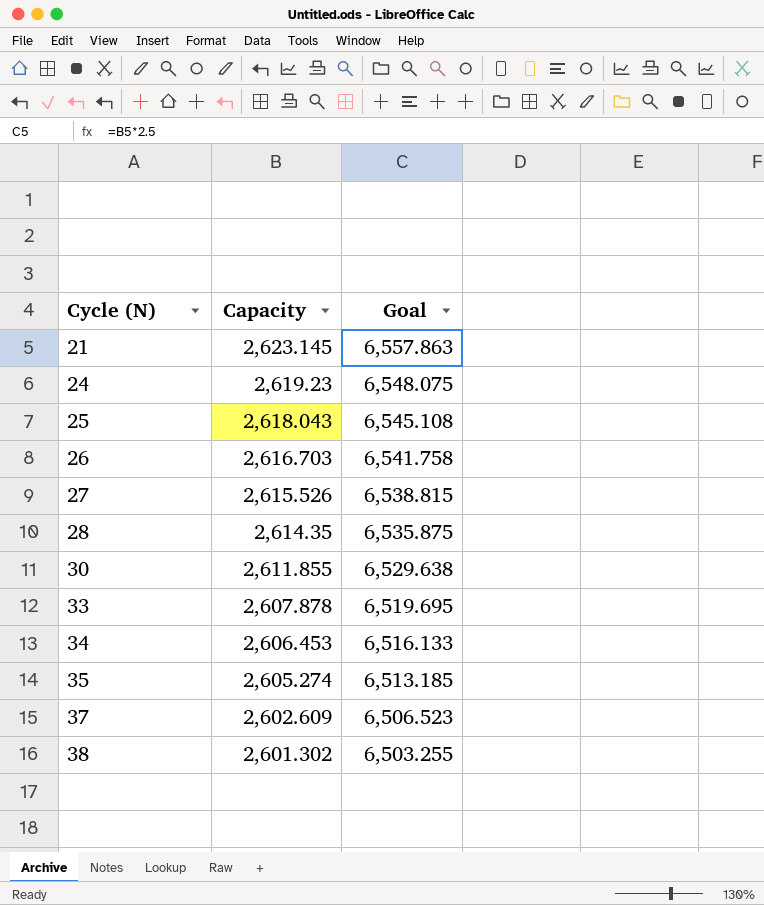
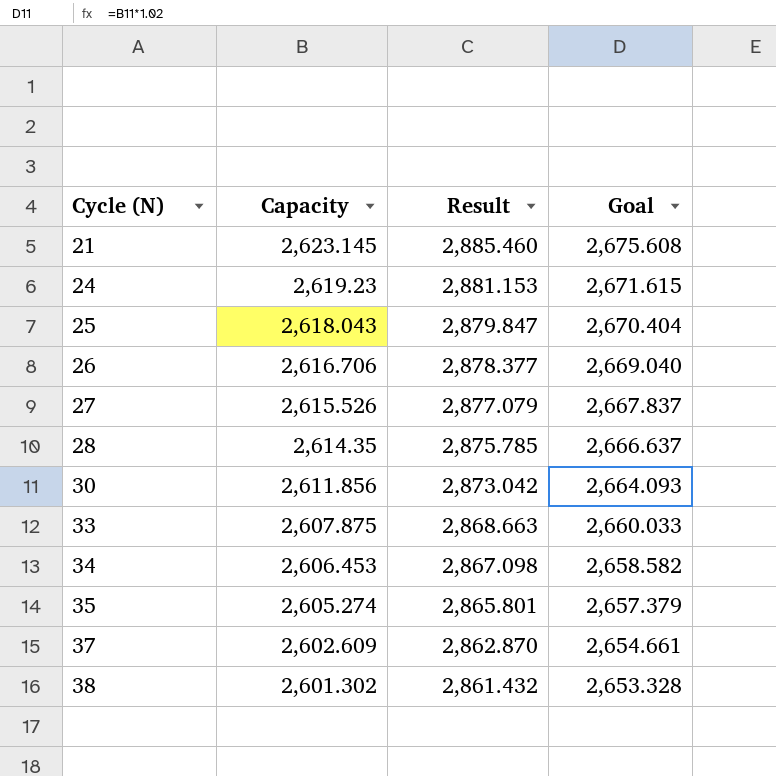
column Result | formula: none -> [Capacity] * 1.1
column Goal | formula: [Capacity] * 2.5 -> [Capacity] * 1.02
26 | Capacity: 2,616.703 -> 2,616.706
30 | Capacity: 2,611.855 -> 2,611.856
33 | Capacity: 2,607.878 -> 2,607.875

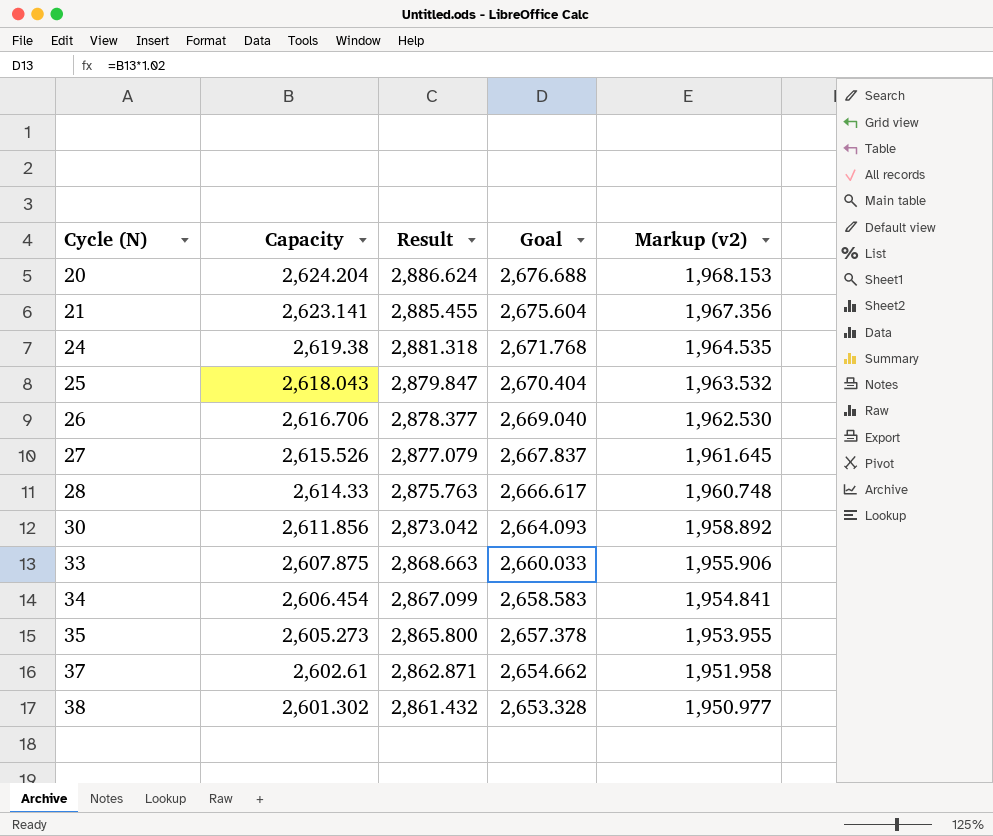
column Markup (v2) | formula: none -> [Capacity] * 0.75
row 20: none -> 2,624.204 | 2,886.624 | 2,676.688 | 1,968.153
21 | Capacity: 2,623.145 -> 2,623.141
21 | Result: 2,885.460 -> 2,885.455
21 | Goal: 2,675.608 -> 2,675.604
24 | Capacity: 2,619.23 -> 2,619.38
24 | Result: 2,881.153 -> 2,881.318
24 | Goal: 2,671.615 -> 2,671.768
28 | Capacity: 2,614.35 -> 2,614.33
28 | Result: 2,875.785 -> 2,875.763
28 | Goal: 2,666.637 -> 2,666.617
34 | Capacity: 2,606.453 -> 2,606.454
34 | Result: 2,867.098 -> 2,867.099
34 | Goal: 2,658.582 -> 2,658.583
35 | Capacity: 2,605.274 -> 2,605.273
35 | Result: 2,865.801 -> 2,865.800
35 | Goal: 2,657.379 -> 2,657.378
37 | Capacity: 2,602.609 -> 2,602.61
37 | Result: 2,862.870 -> 2,862.871
37 | Goal: 2,654.661 -> 2,654.662

